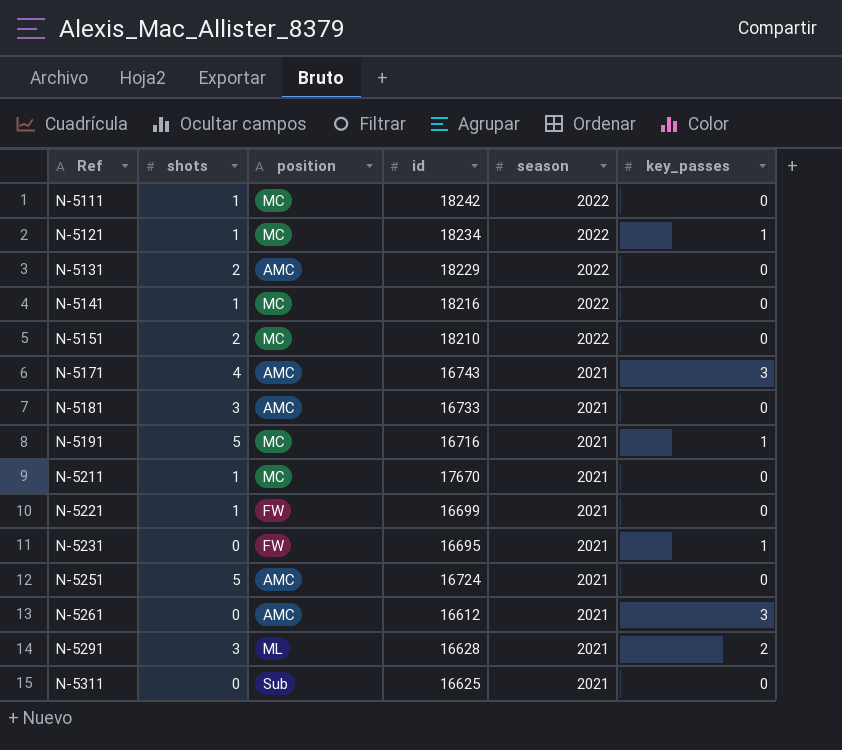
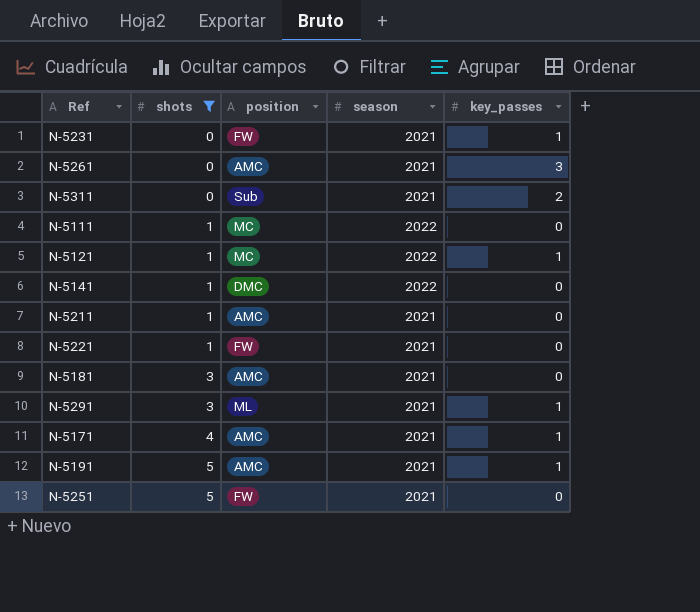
filter: none -> shots != 2
row order: Ref ascending -> shots ascending
column id | position: 4 -> none
N-5311 | key_passes: 0 -> 2
N-5141 | position: MC -> DMC
N-5211 | position: MC -> AMC
N-5291 | key_passes: 2 -> 1
N-5171 | key_passes: 3 -> 1
N-5191 | position: MC -> AMC
N-5251 | position: AMC -> FW

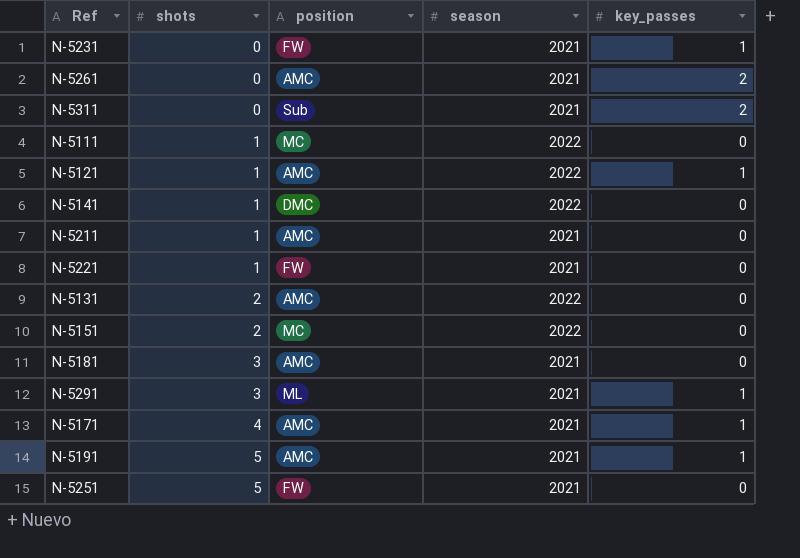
filter: shots != 2 -> none
N-5261 | key_passes: 3 -> 2
N-5121 | position: MC -> AMC

